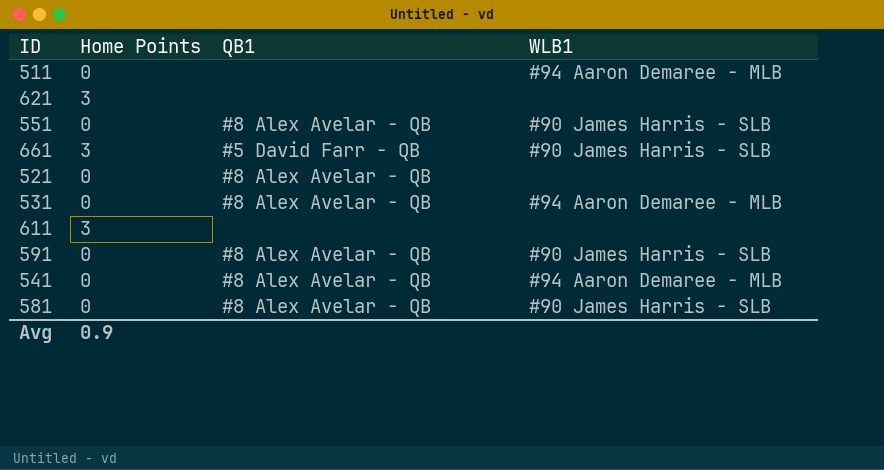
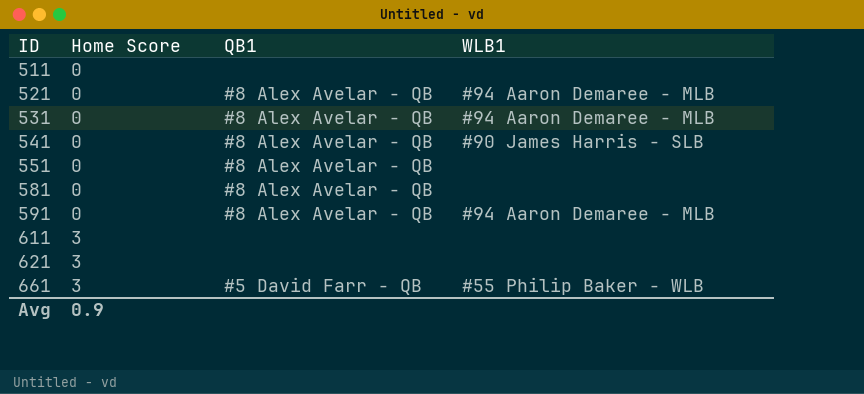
row order: none -> ID ascending
column name: Home Points -> Home Score
511 | WLB1: #94 Aaron Demaree - MLB -> none
521 | WLB1: none -> #94 Aaron Demaree - MLB
541 | WLB1: #94 Aaron Demaree - MLB -> #90 James Harris - SLB
551 | WLB1: #90 James Harris - SLB -> none
581 | WLB1: #90 James Harris - SLB -> none
591 | WLB1: #90 James Harris - SLB -> #94 Aaron Demaree - MLB
661 | WLB1: #90 James Harris - SLB -> #55 Philip Baker - WLB

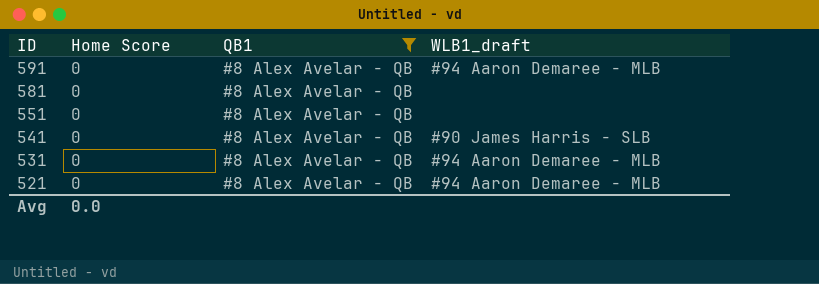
filter: none -> QB1 = #8 Alex Avelar - QB
row order: ID ascending -> ID descending
column name: WLB1 -> WLB1_draft
Avg | Home Score: 0.9 -> 0.0

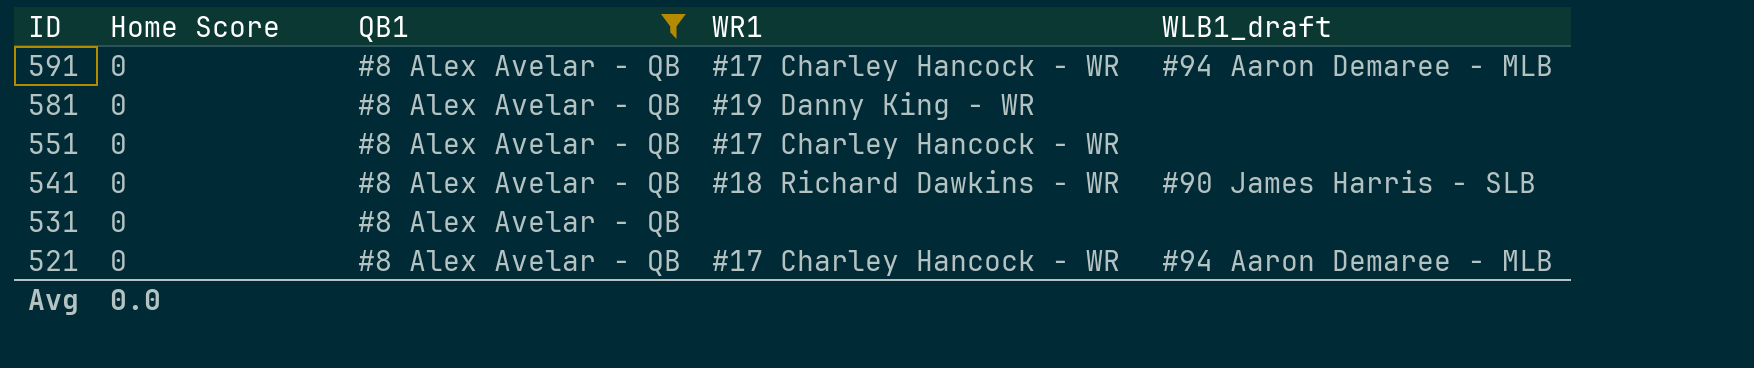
column WR1 | position: none -> 4
531 | WLB1_draft: #94 Aaron Demaree - MLB -> none

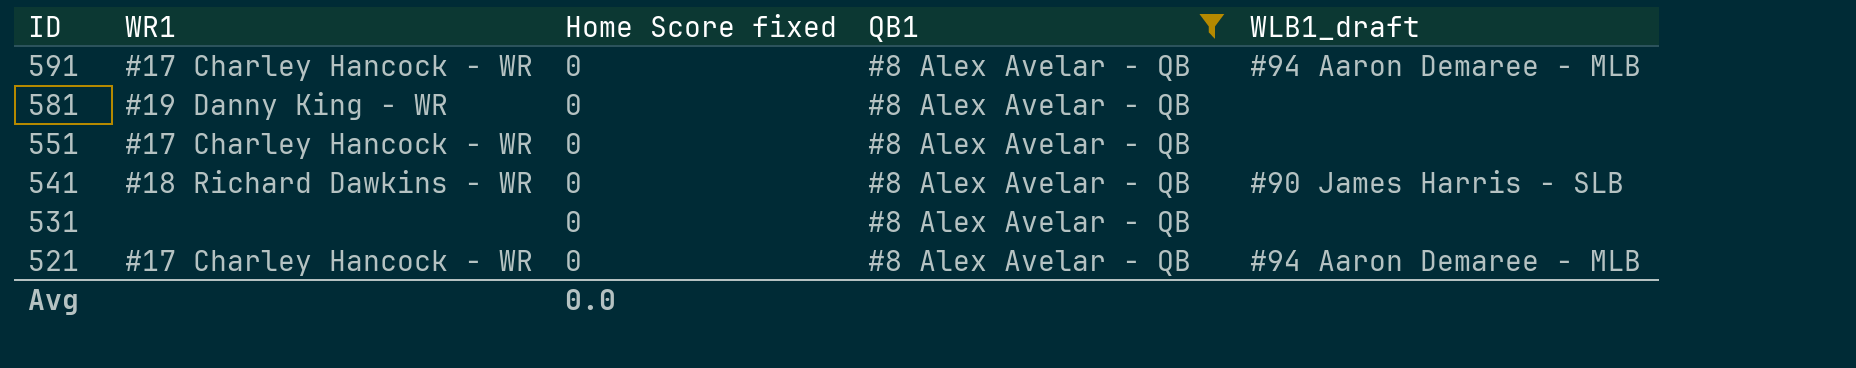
column WR1 | position: 4 -> 2
column name: Home Score -> Home Score fixed

